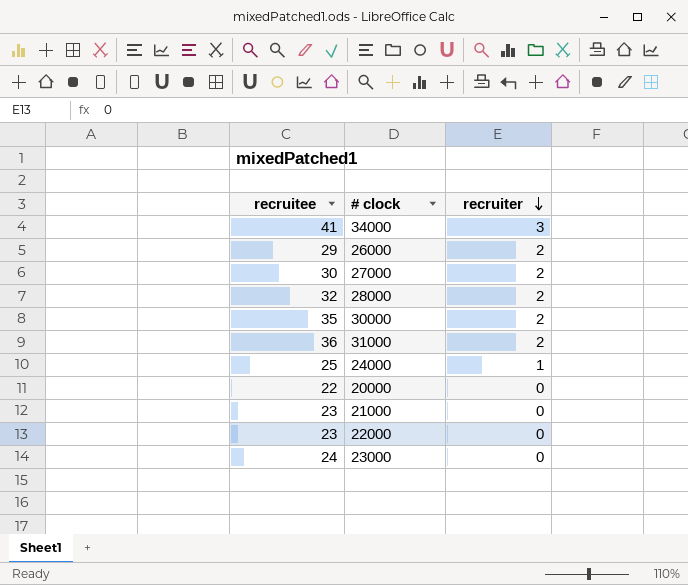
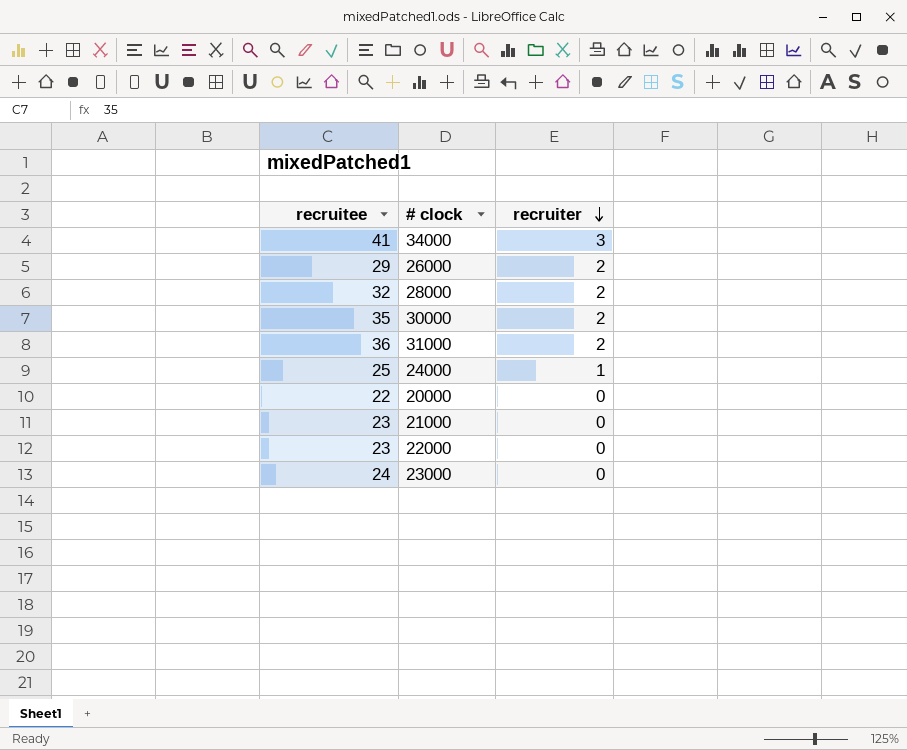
row 27000: 30 | 2 -> none

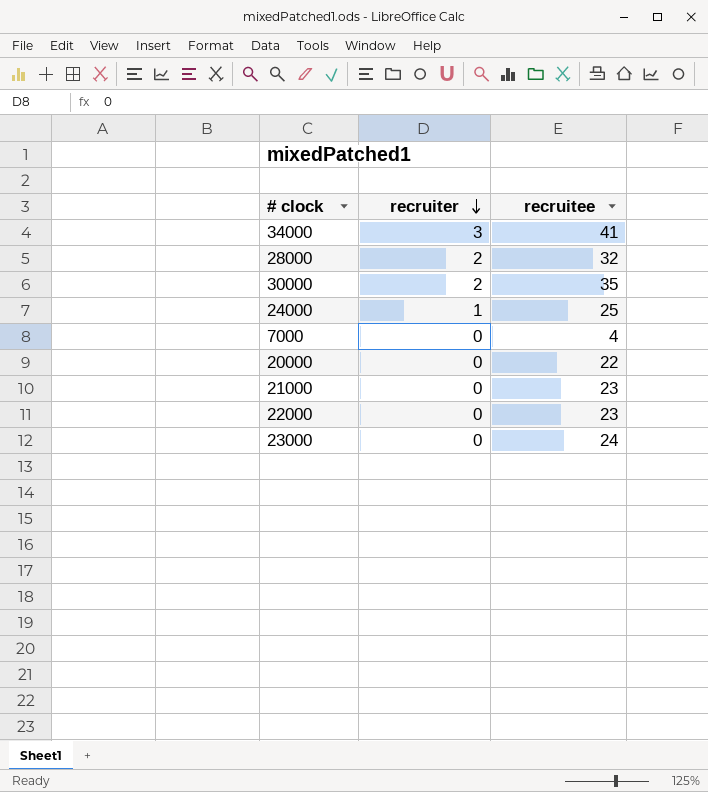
column recruitee | position: 1 -> 3
row 26000: 29 | 2 -> none
row 31000: 36 | 2 -> none
row 7000: none -> 0 | 4

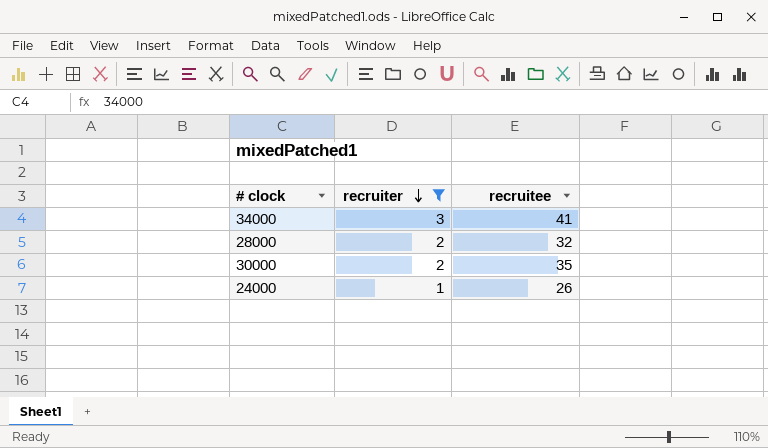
filter: none -> recruiter != 0
24000 | recruitee: 25 -> 26

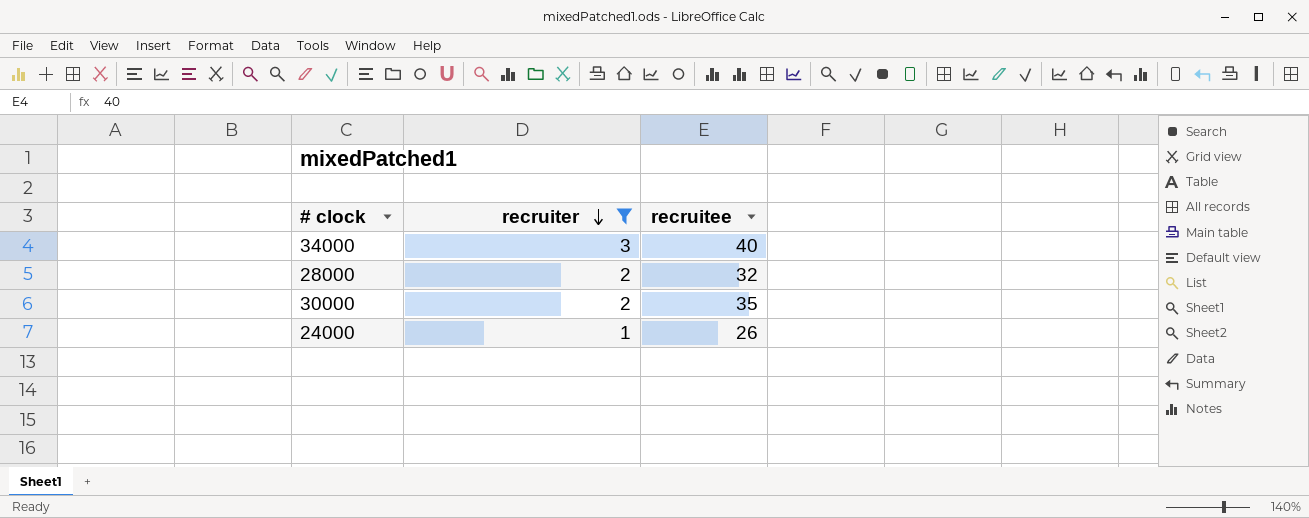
34000 | recruitee: 41 -> 40

